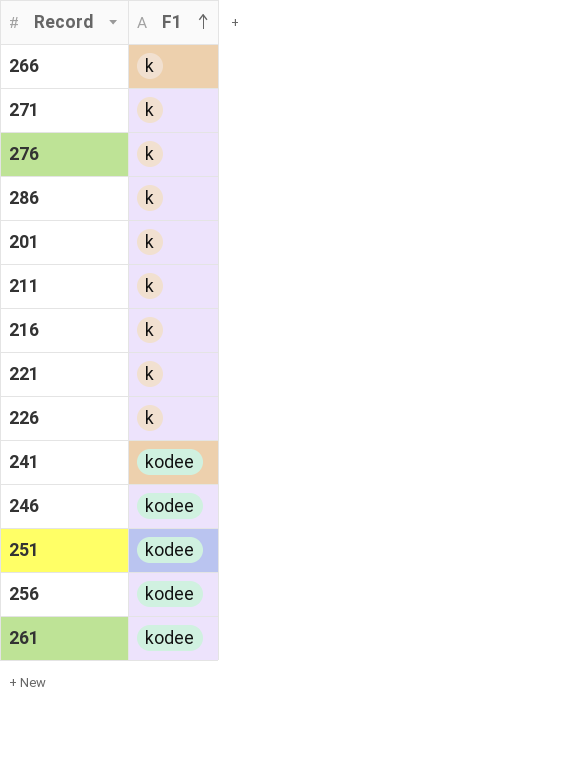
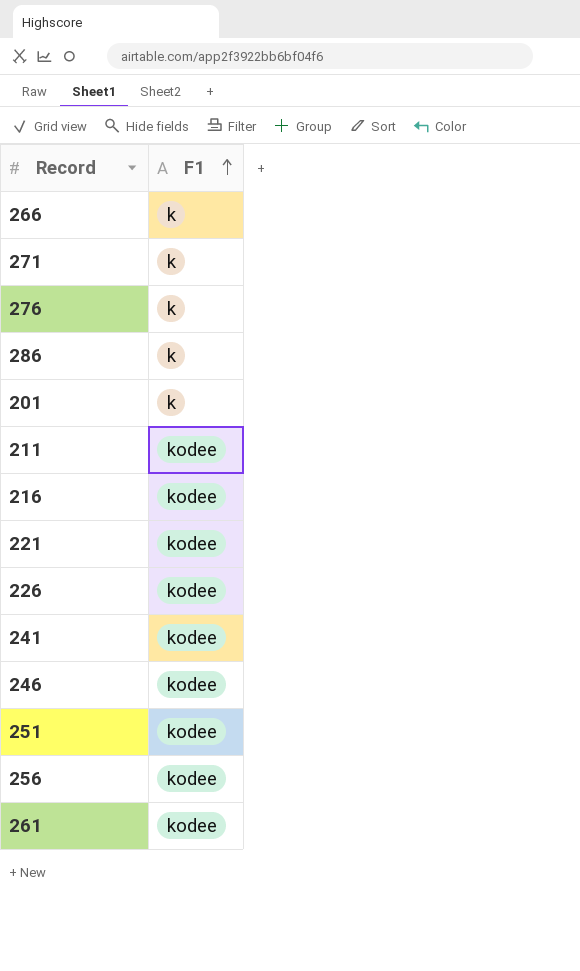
211 | F1: k -> kodee
216 | F1: k -> kodee
221 | F1: k -> kodee
226 | F1: k -> kodee

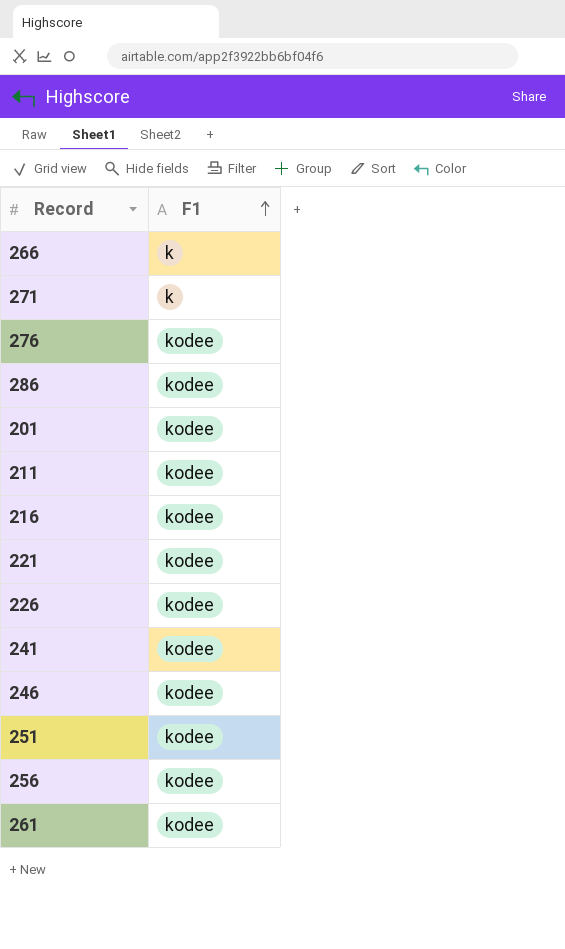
276 | F1: k -> kodee
286 | F1: k -> kodee
201 | F1: k -> kodee

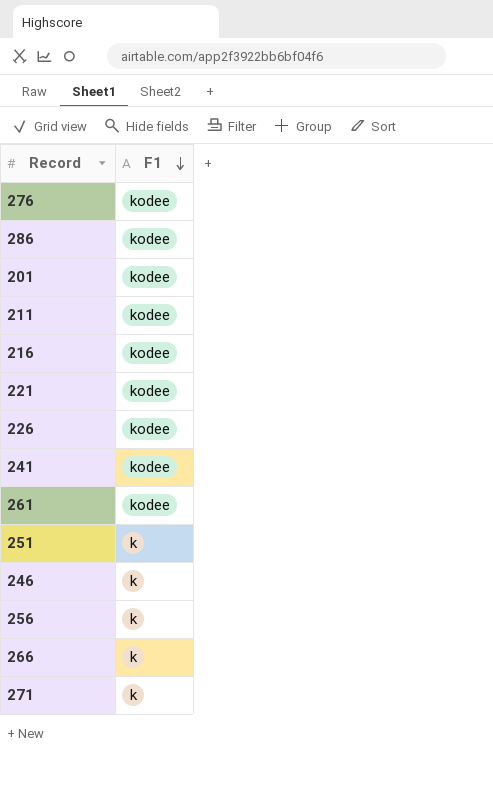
row order: F1 ascending -> F1 descending
251 | F1: kodee -> k
246 | F1: kodee -> k
256 | F1: kodee -> k

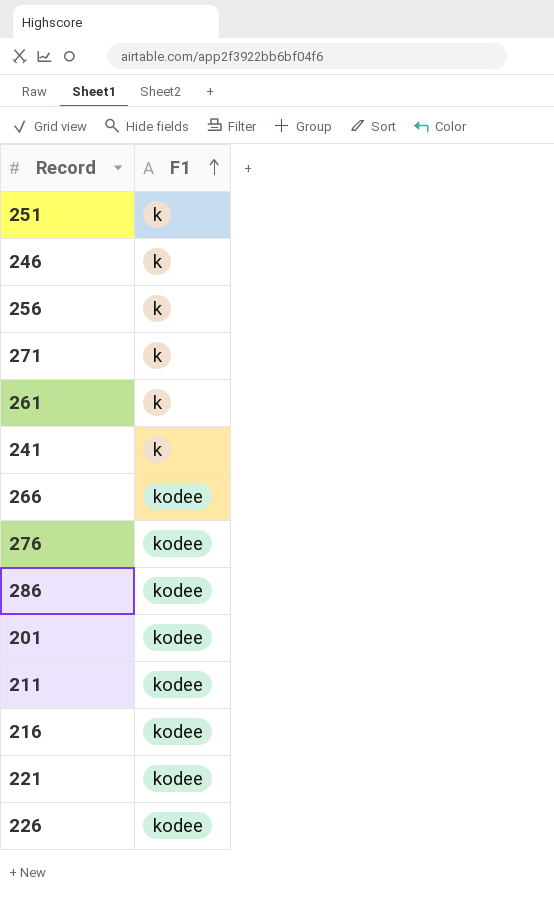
row order: F1 descending -> F1 ascending
261 | F1: kodee -> k
241 | F1: kodee -> k
266 | F1: k -> kodee

